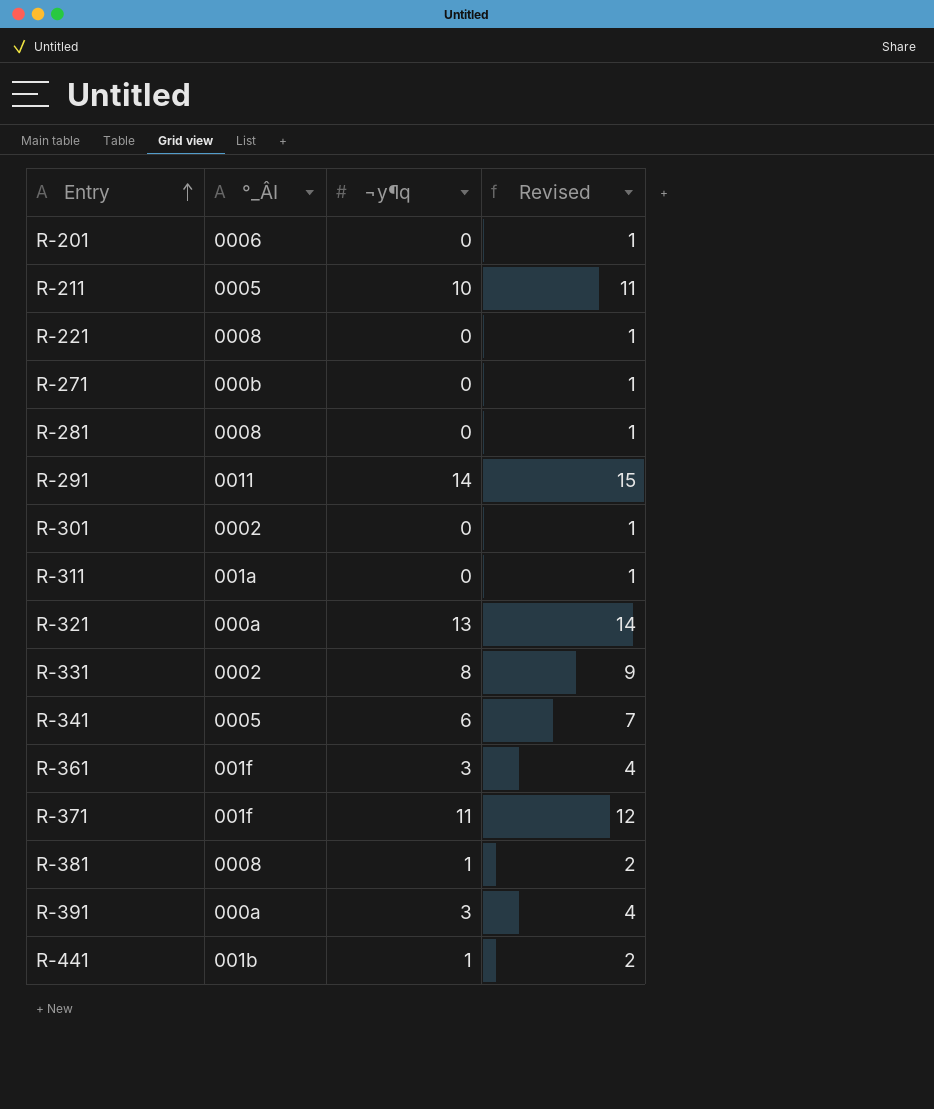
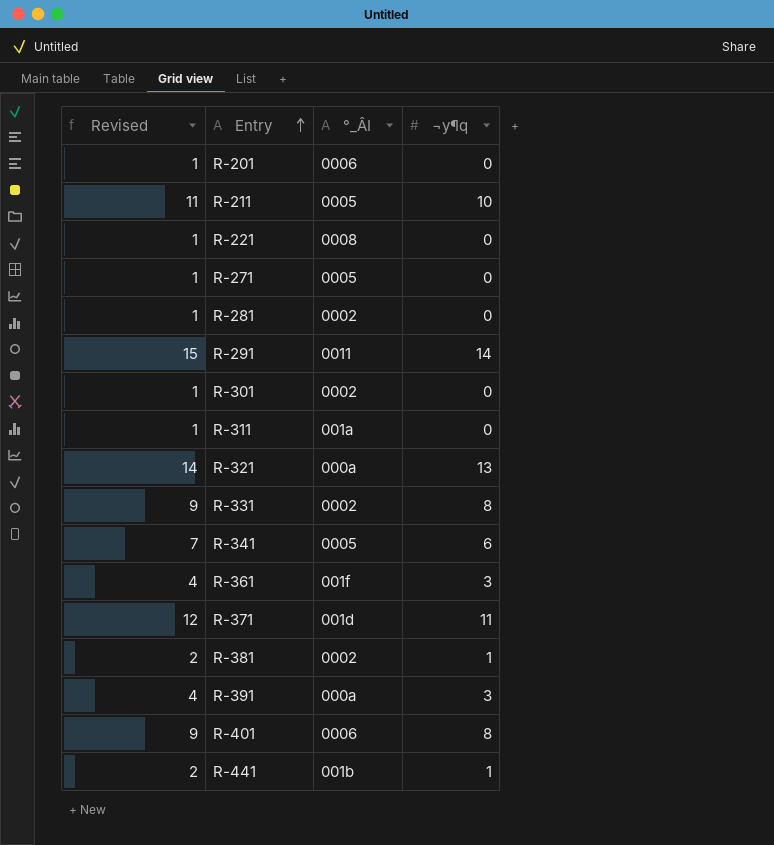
column Revised | position: 4 -> 1
R-271 | °_ÂI: 000b -> 0005
R-281 | °_ÂI: 0008 -> 0002
R-371 | °_ÂI: 001f -> 001d
R-381 | °_ÂI: 0008 -> 0002
row R-401: none -> 9 | 0006 | 8

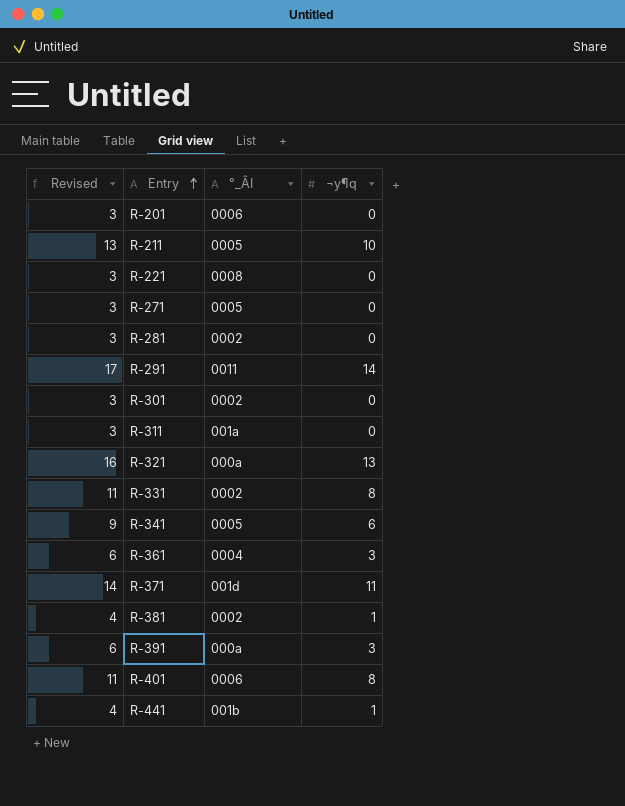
column Revised | formula: [¬y¶q] + 1 -> [¬y¶q] + 3
R-361 | °_ÂI: 001f -> 0004

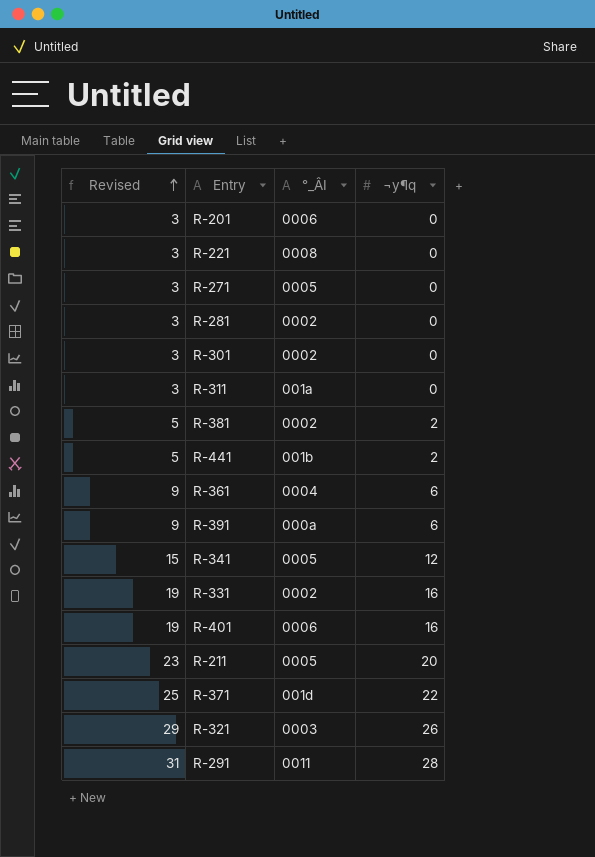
row order: Entry ascending -> Revised ascending
R-381 | Revised: 4 -> 5
R-381 | ¬y¶q: 1 -> 2
R-441 | Revised: 4 -> 5
R-441 | ¬y¶q: 1 -> 2
R-361 | Revised: 6 -> 9
R-361 | ¬y¶q: 3 -> 6
R-391 | Revised: 6 -> 9
R-391 | ¬y¶q: 3 -> 6
R-341 | Revised: 9 -> 15
R-341 | ¬y¶q: 6 -> 12
R-331 | Revised: 11 -> 19
R-331 | ¬y¶q: 8 -> 16
R-401 | Revised: 11 -> 19
R-401 | ¬y¶q: 8 -> 16
R-211 | Revised: 13 -> 23
R-211 | ¬y¶q: 10 -> 20
R-371 | Revised: 14 -> 25
R-371 | ¬y¶q: 11 -> 22
R-321 | Revised: 16 -> 29
R-321 | °_ÂI: 000a -> 0003
R-321 | ¬y¶q: 13 -> 26
R-291 | Revised: 17 -> 31
R-291 | ¬y¶q: 14 -> 28

